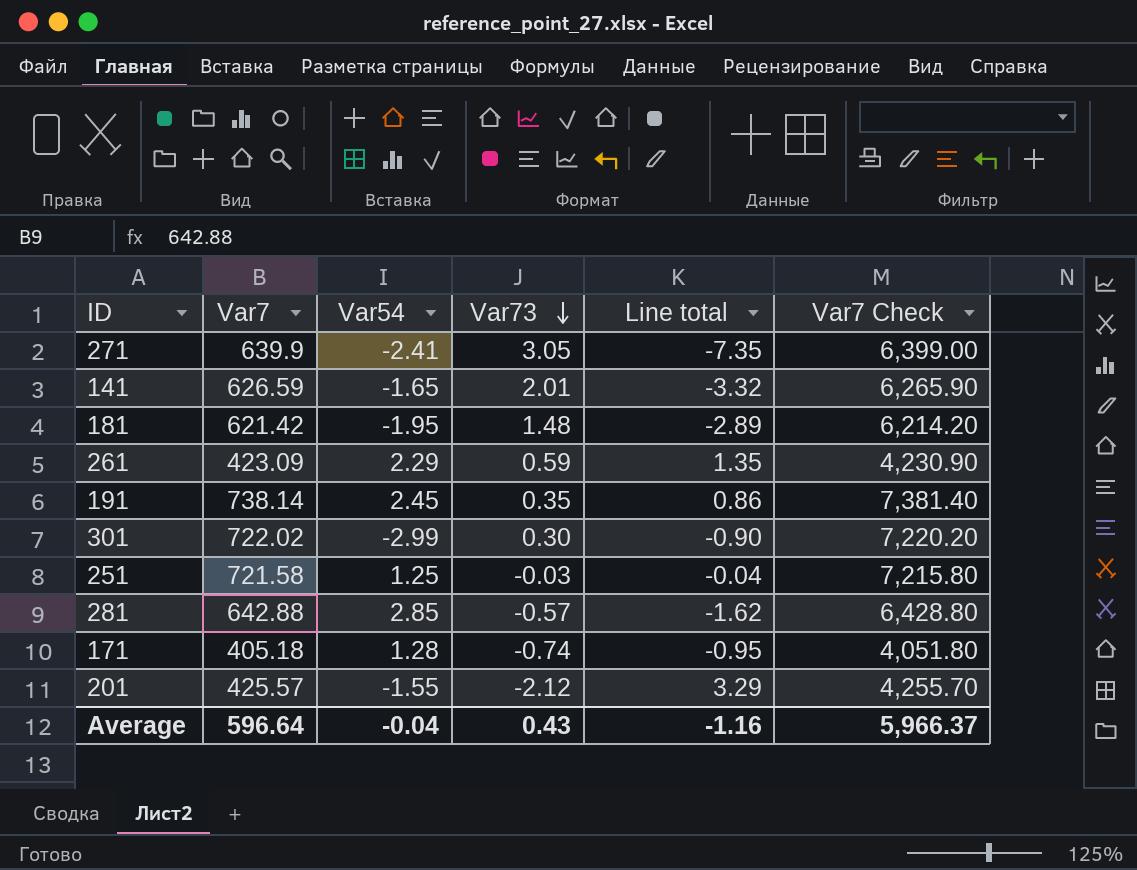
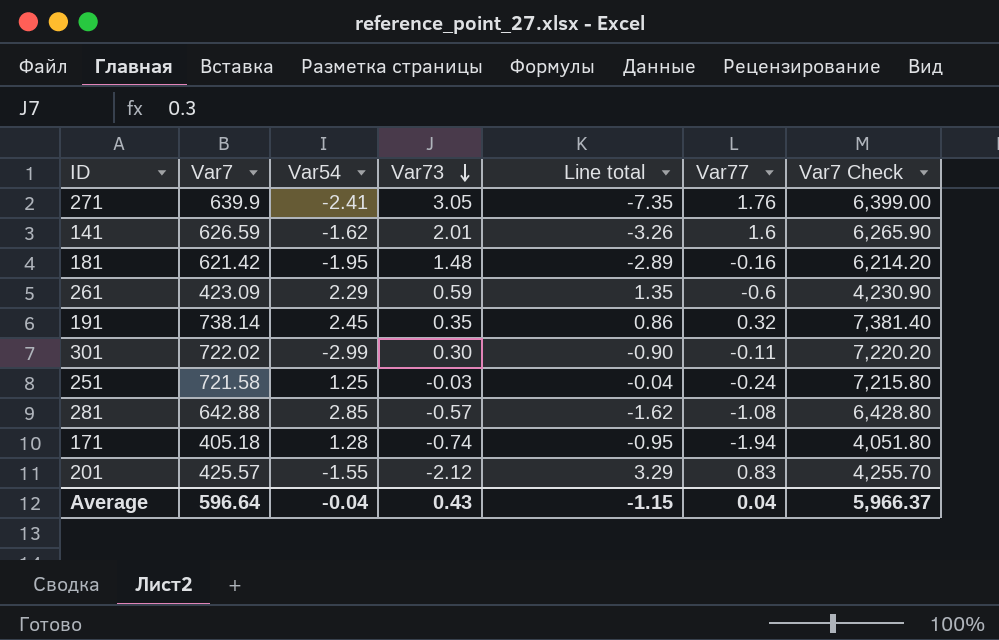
column Var77 | position: none -> 6
141 | Var54: -1.65 -> -1.62
141 | Line total: -3.32 -> -3.26
Average | Line total: -1.16 -> -1.15

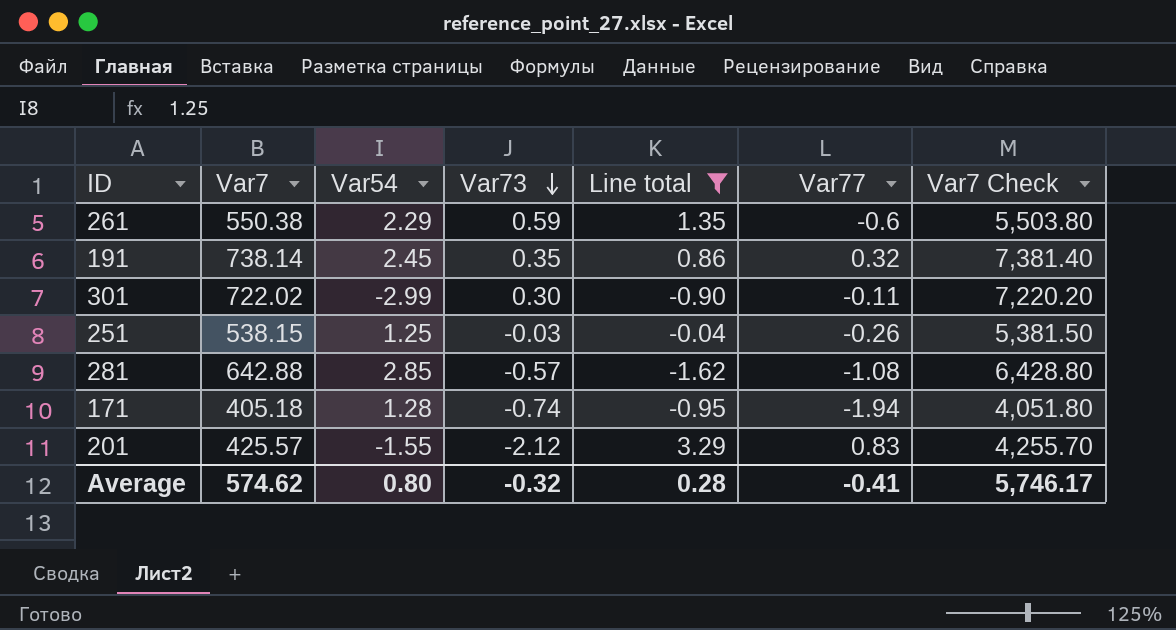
filter: none -> Line total >= -1.62
261 | Var7: 423.09 -> 550.38
261 | Var7 Check: 4,230.90 -> 5,503.80
251 | Var7: 721.58 -> 538.15
251 | Var77: -0.24 -> -0.26
251 | Var7 Check: 7,215.80 -> 5,381.50
Average | Var7: 596.64 -> 574.62
Average | Var54: -0.04 -> 0.80
Average | Var73: 0.43 -> -0.32
Average | Line total: -1.15 -> 0.28
Average | Var77: 0.04 -> -0.41
Average | Var7 Check: 5,966.37 -> 5,746.17

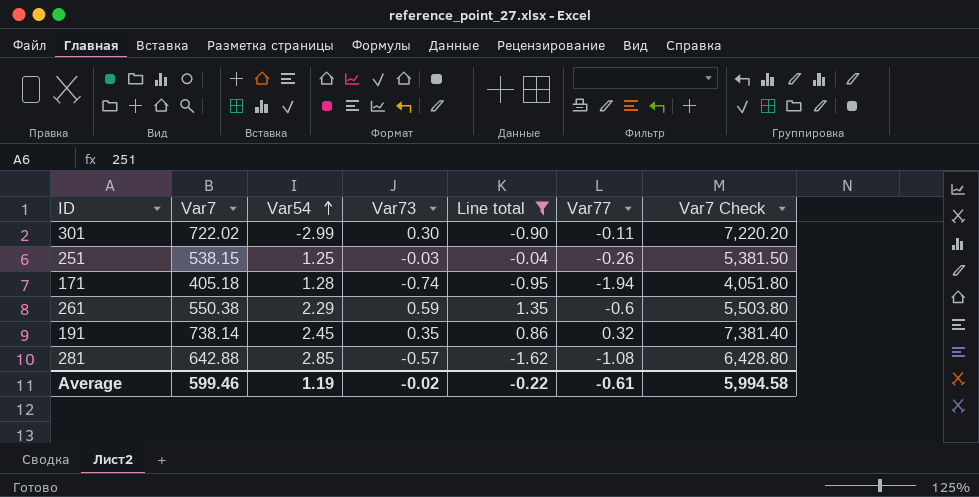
row order: Var73 descending -> Var54 ascending
row 201: 425.57 | -1.55 | -2.12 | 3.29 | 0.83 | 4,255.70 -> none
Average | Var7: 574.62 -> 599.46
Average | Var54: 0.80 -> 1.19
Average | Var73: -0.32 -> -0.02
Average | Line total: 0.28 -> -0.22
Average | Var77: -0.41 -> -0.61
Average | Var7 Check: 5,746.17 -> 5,994.58

